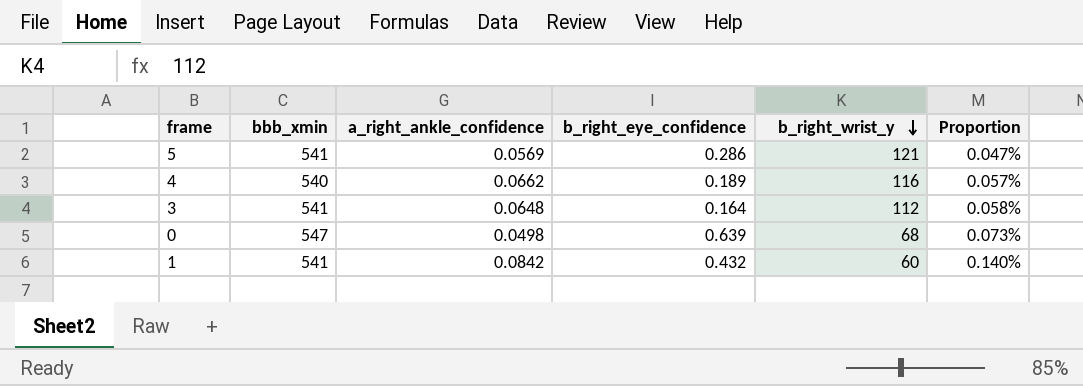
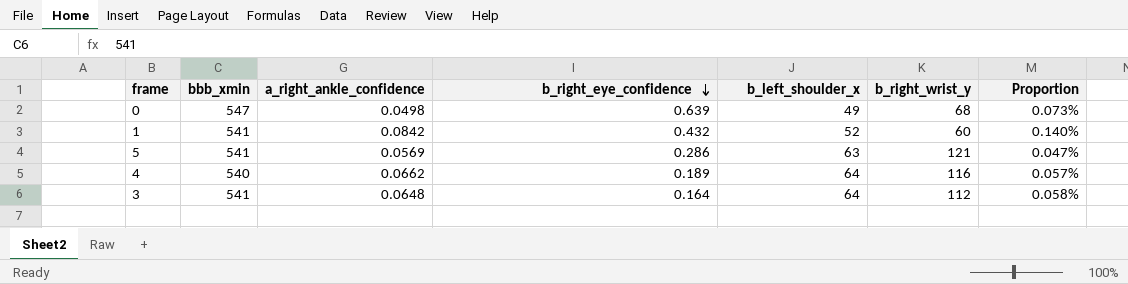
row order: b_right_wrist_y descending -> b_right_eye_confidence descending
column b_left_shoulder_x | position: none -> 5

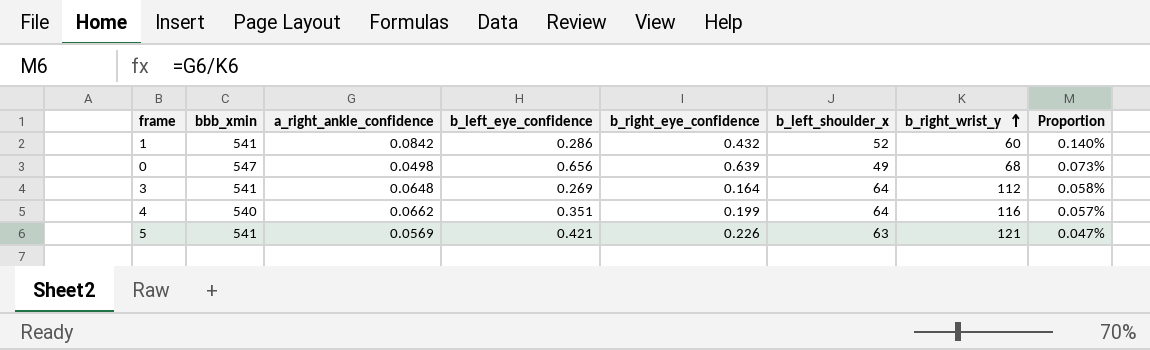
row order: b_right_eye_confidence descending -> b_right_wrist_y ascending
column b_left_eye_confidence | position: none -> 4
4 | b_right_eye_confidence: 0.189 -> 0.199
5 | b_right_eye_confidence: 0.286 -> 0.226

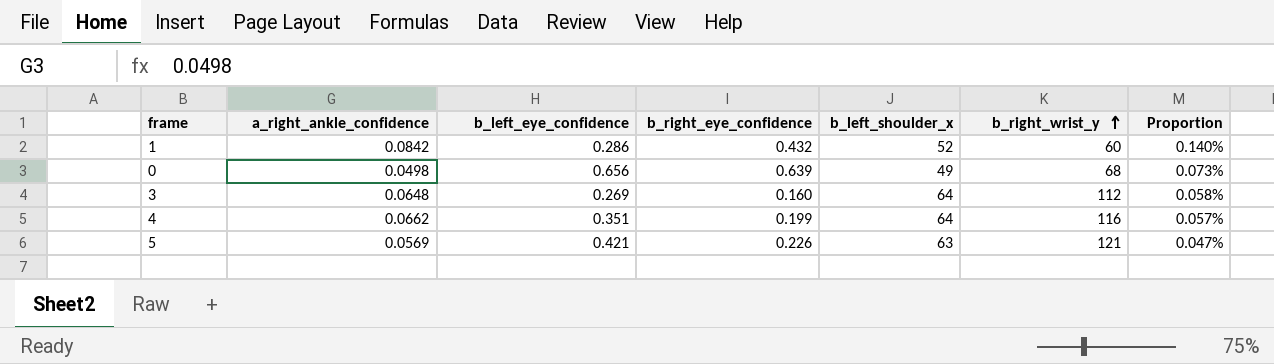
column bbb_xmin | position: 2 -> none
3 | b_right_eye_confidence: 0.164 -> 0.160

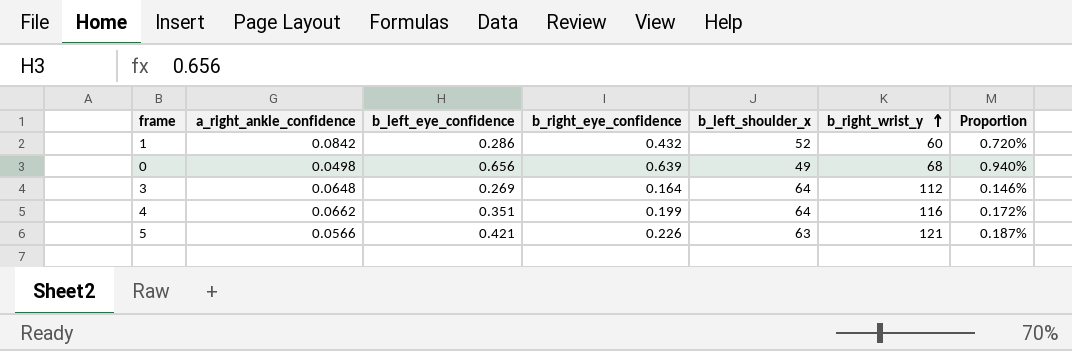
column Proportion | formula: [a_right_ankle_confidence] / [b_right_wrist_y] -> [b_right_eye_confidence] / [b_right_wrist_y]
3 | b_right_eye_confidence: 0.160 -> 0.164
5 | a_right_ankle_confidence: 0.0569 -> 0.0566

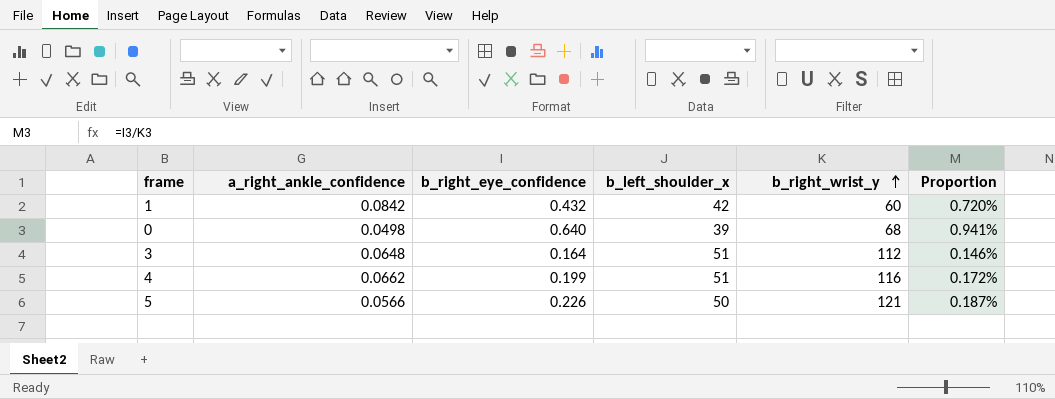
column b_left_eye_confidence | position: 3 -> none
1 | b_left_shoulder_x: 52 -> 42
0 | b_right_eye_confidence: 0.639 -> 0.640
0 | b_left_shoulder_x: 49 -> 39
0 | Proportion: 0.940% -> 0.941%
3 | b_left_shoulder_x: 64 -> 51
4 | b_left_shoulder_x: 64 -> 51
5 | b_left_shoulder_x: 63 -> 50

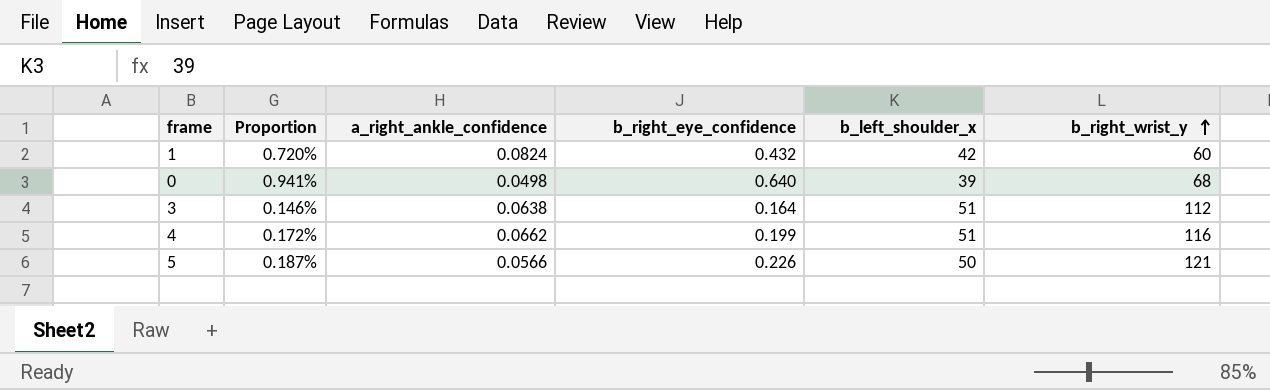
column Proportion | position: 6 -> 2
1 | a_right_ankle_confidence: 0.0842 -> 0.0824
3 | a_right_ankle_confidence: 0.0648 -> 0.0638

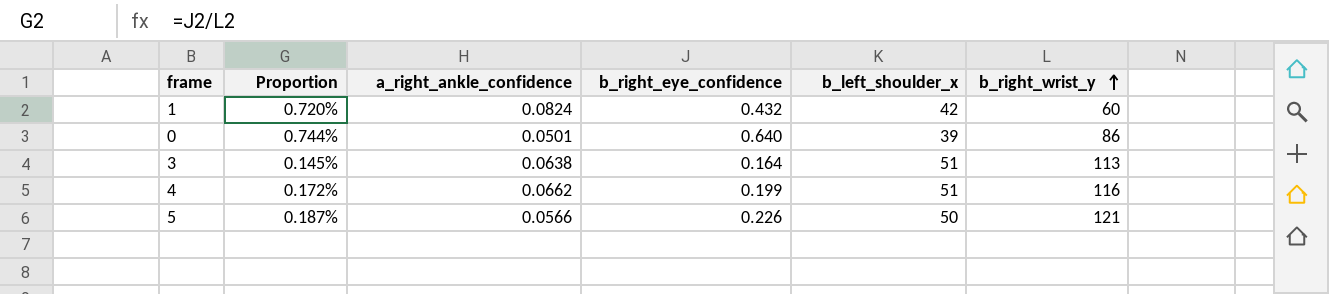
0 | Proportion: 0.941% -> 0.744%
0 | a_right_ankle_confidence: 0.0498 -> 0.0501
0 | b_right_wrist_y: 68 -> 86
3 | Proportion: 0.146% -> 0.145%
3 | b_right_wrist_y: 112 -> 113

